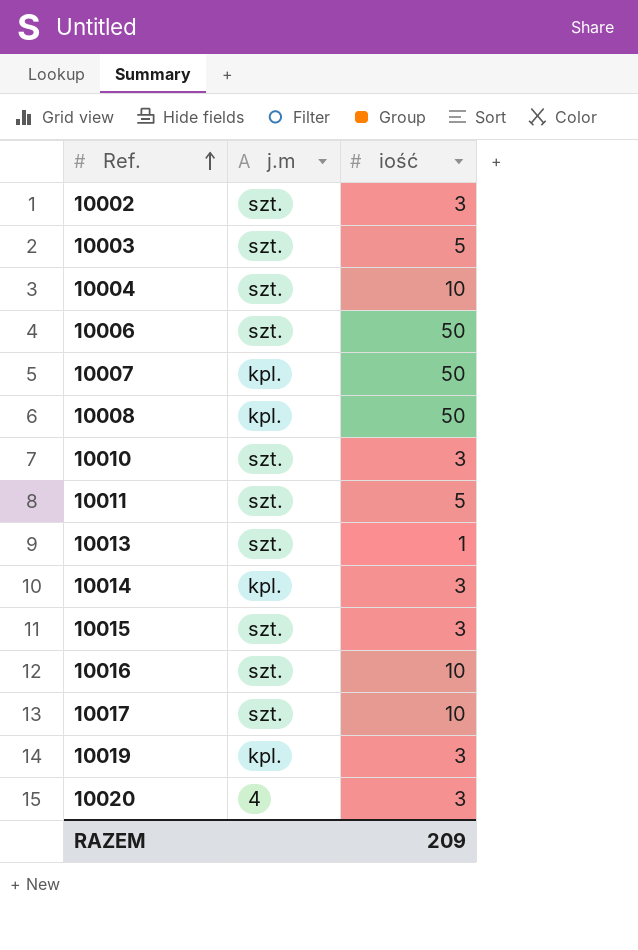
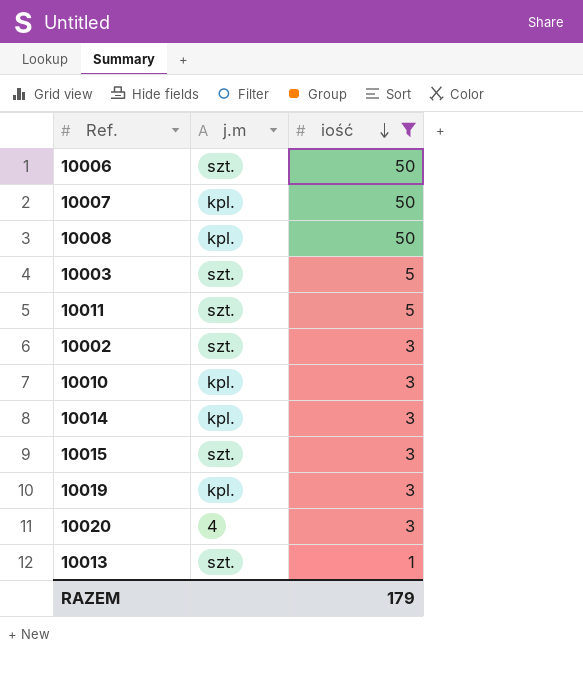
filter: none -> iość != 10
row order: Ref. ascending -> iość descending
10010 | j.m: szt. -> kpl.
RAZEM | iość: 209 -> 179

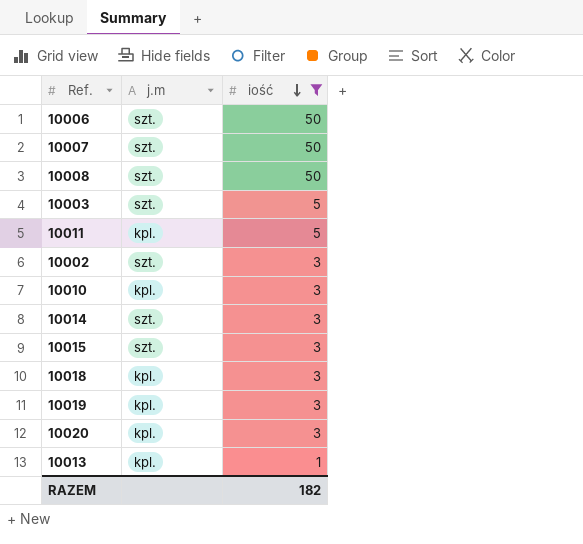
10007 | j.m: kpl. -> szt.
10008 | j.m: kpl. -> szt.
10011 | j.m: szt. -> kpl.
10014 | j.m: kpl. -> szt.
row 10018: none -> kpl. | 3
10020 | j.m: 4 -> kpl.
10013 | j.m: szt. -> kpl.
RAZEM | iość: 179 -> 182

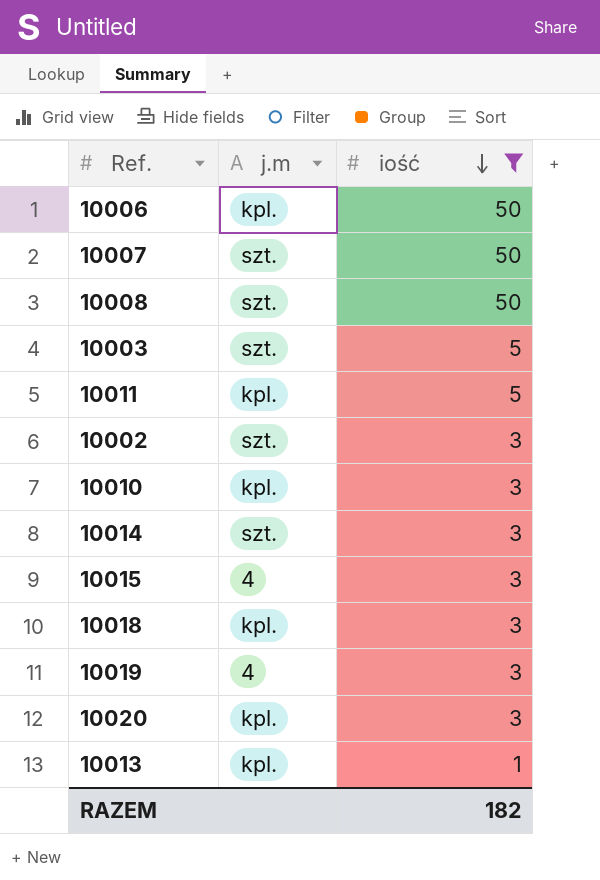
10006 | j.m: szt. -> kpl.
10015 | j.m: szt. -> 4
10019 | j.m: kpl. -> 4

